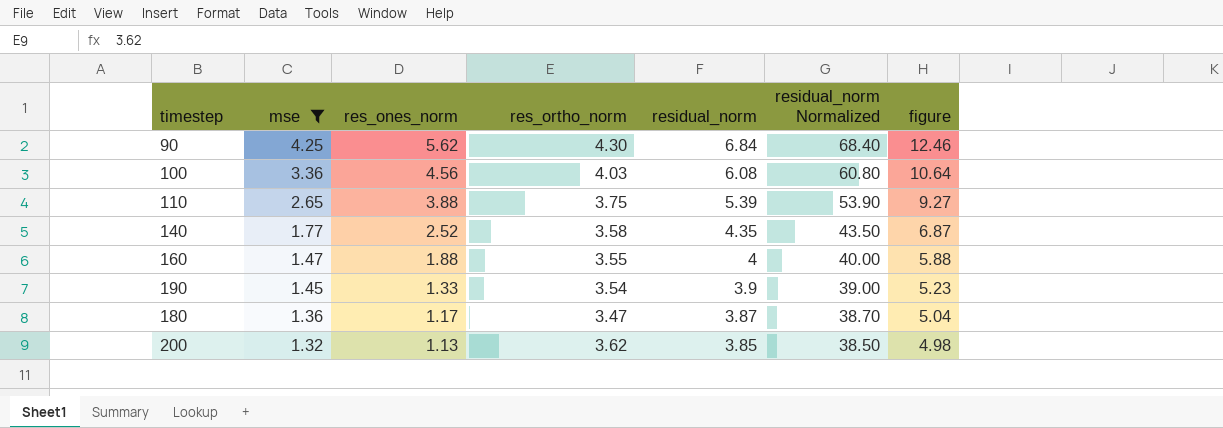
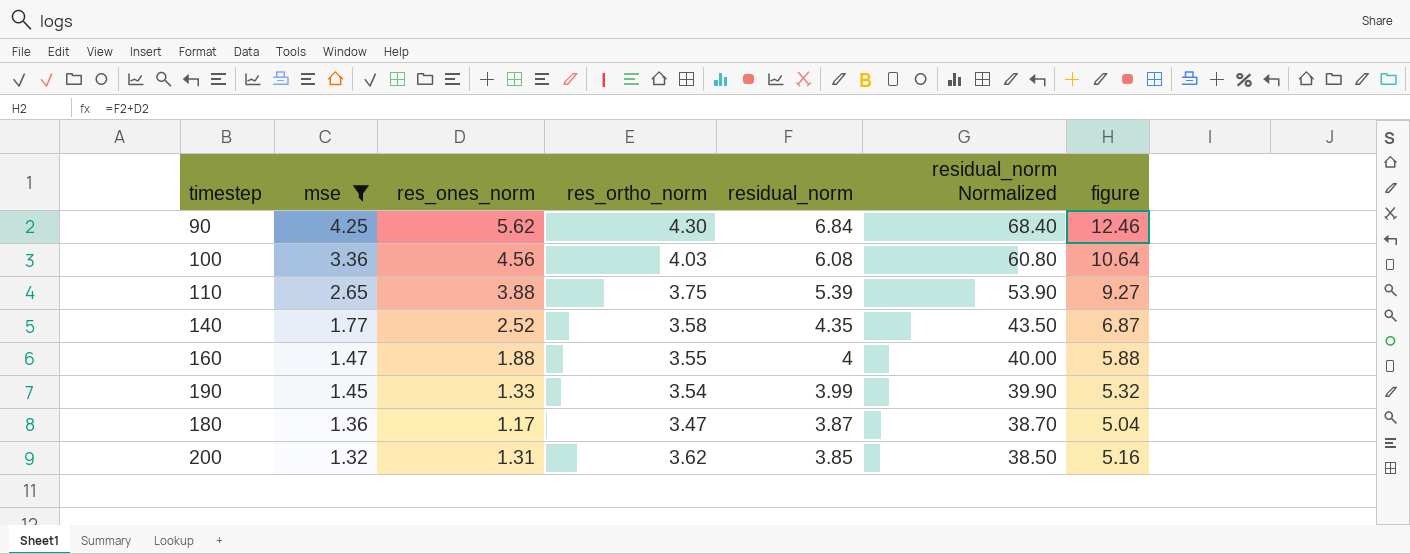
190 | residual_norm: 3.9 -> 3.99
190 | residual_norm Normalized: 39.00 -> 39.90
190 | figure: 5.23 -> 5.32
200 | res_ones_norm: 1.13 -> 1.31
200 | figure: 4.98 -> 5.16

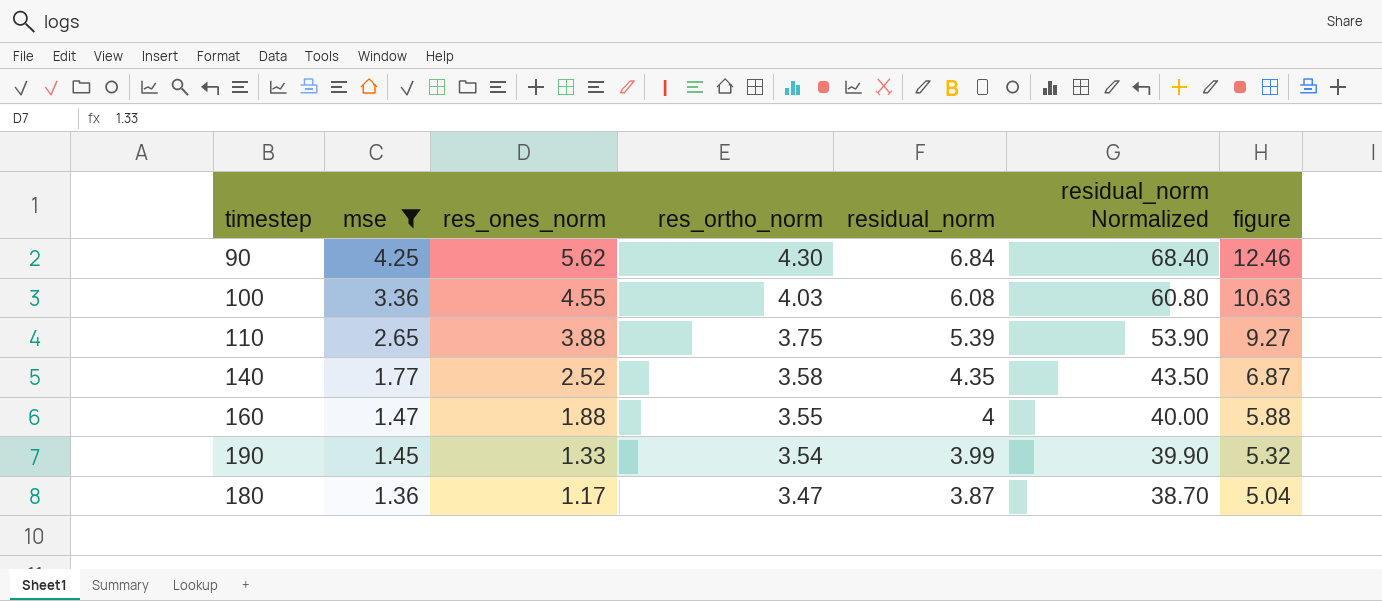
row 200: 1.32 | 1.31 | 3.62 | 3.85 | 38.50 | 5.16 -> none
100 | res_ones_norm: 4.56 -> 4.55
100 | figure: 10.64 -> 10.63

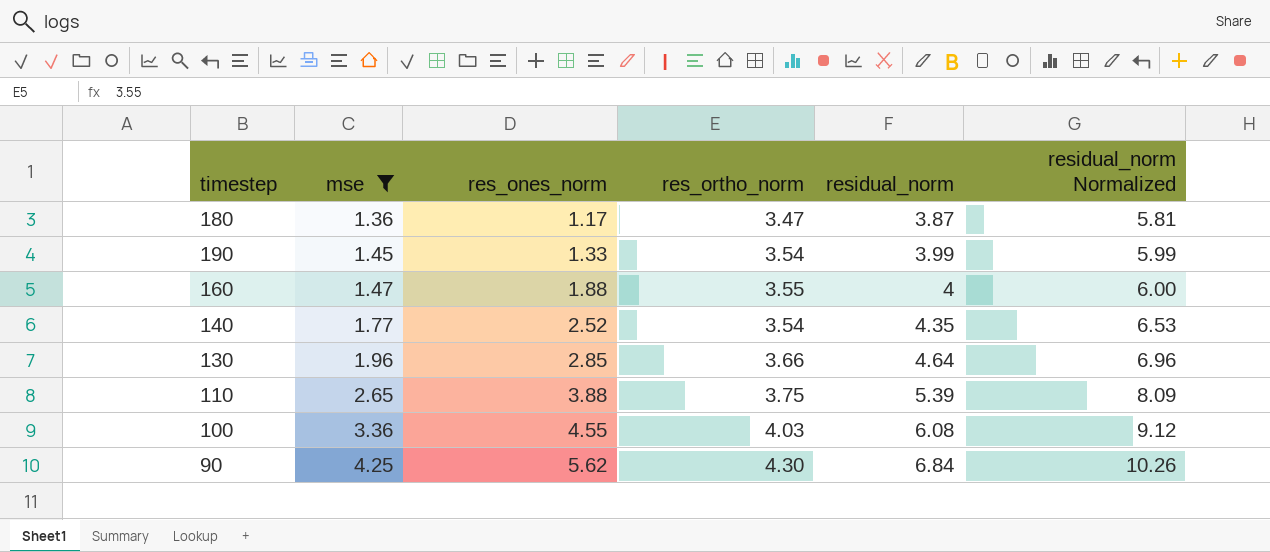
row order: mse descending -> mse ascending
column figure | formula: [res_ones_norm] + [residual_norm] -> none
column residual_norm Normalized | formula: [residual_norm] * 10 -> [residual_norm] * 1.5
140 | res_ortho_norm: 3.58 -> 3.54
row 130: none -> 1.96 | 2.85 | 3.66 | 4.64 | 6.96

